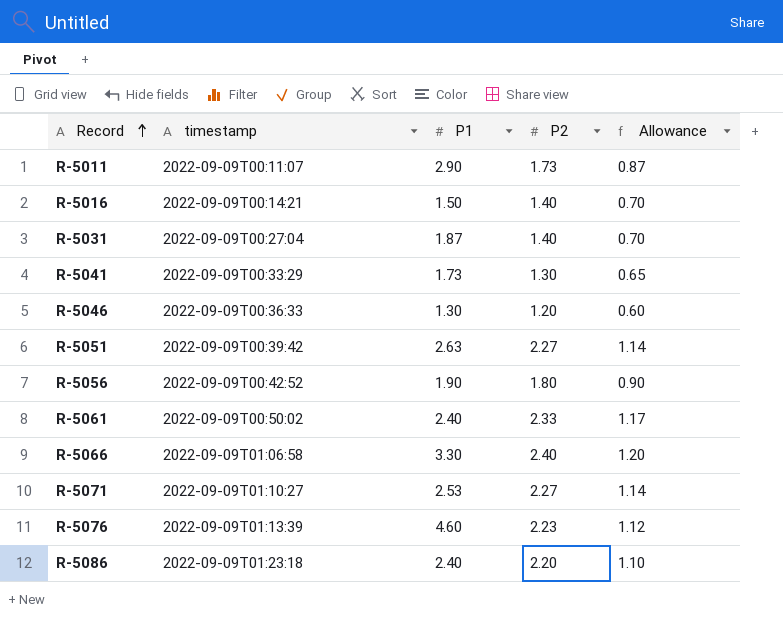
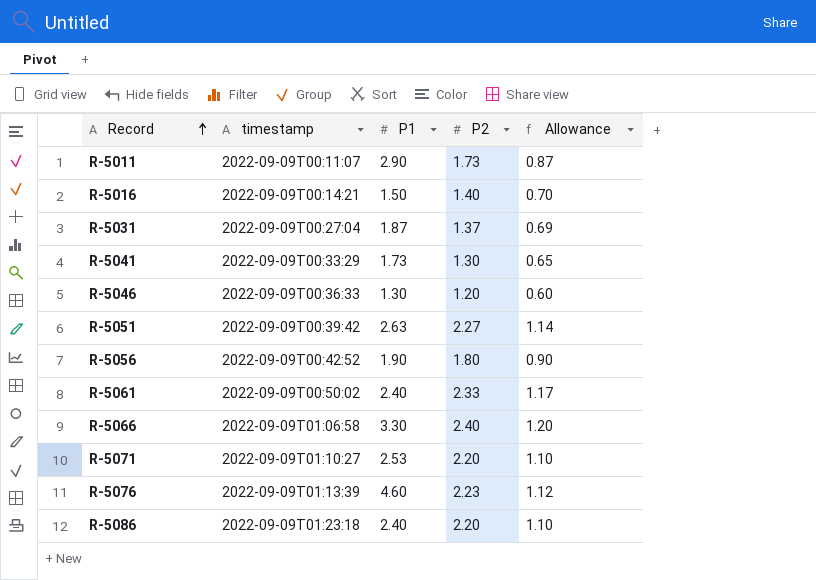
R-5031 | P2: 1.40 -> 1.37
R-5031 | Allowance: 0.70 -> 0.69
R-5071 | P2: 2.27 -> 2.20
R-5071 | Allowance: 1.14 -> 1.10

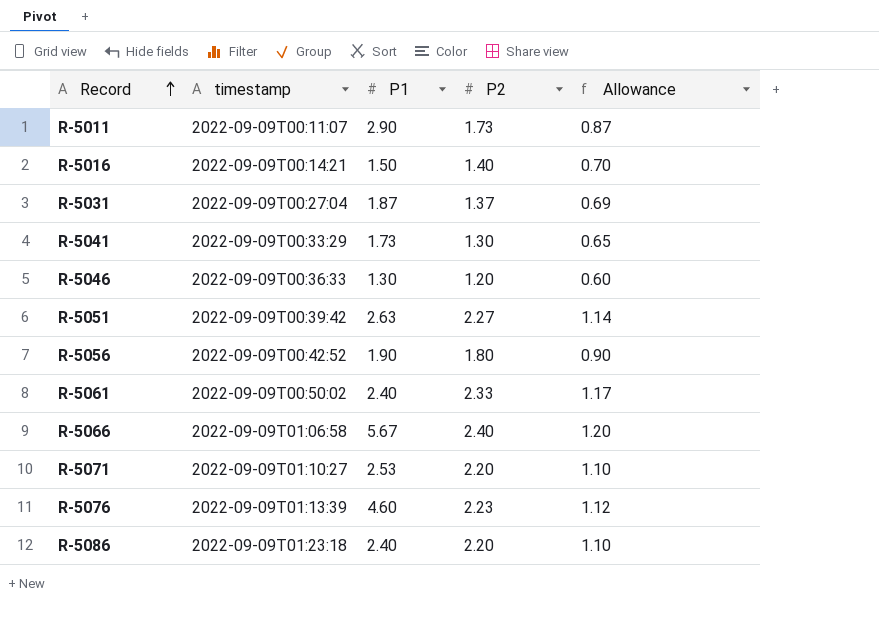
R-5066 | P1: 3.30 -> 5.67

